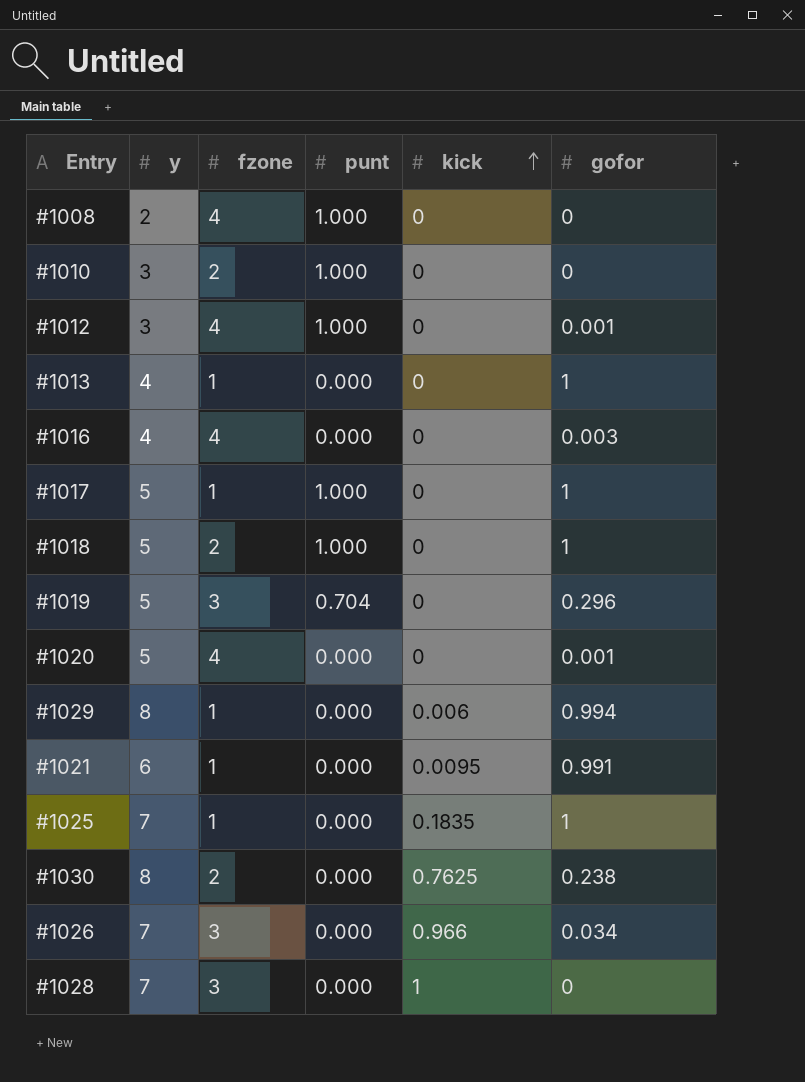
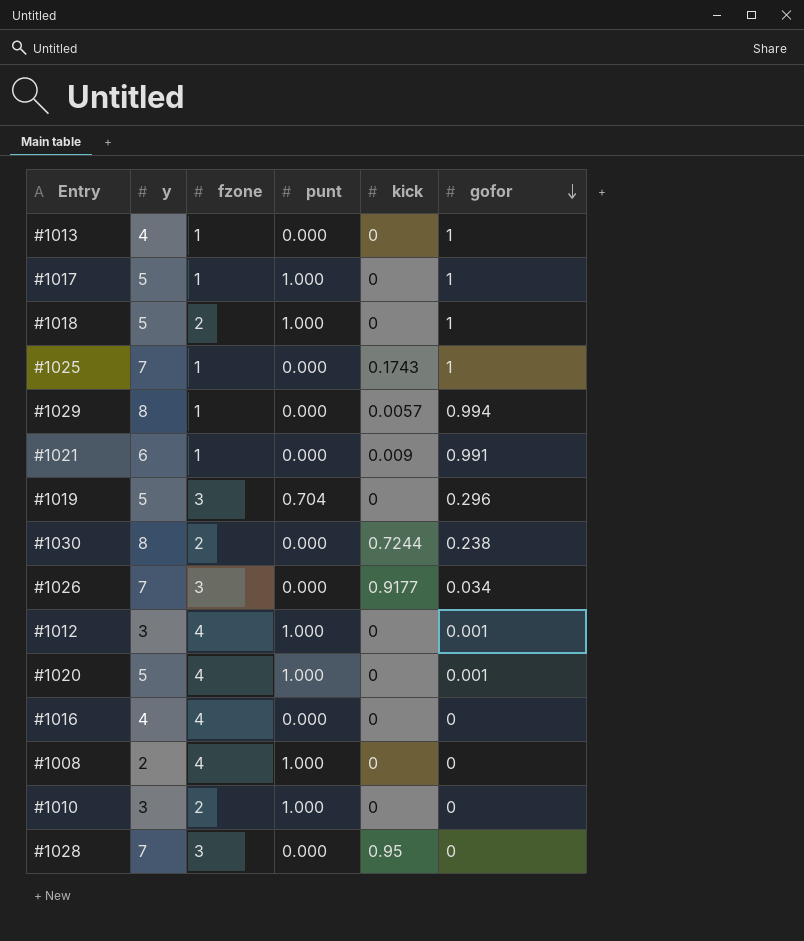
row order: kick ascending -> gofor descending
#1025 | kick: 0.1835 -> 0.1743
#1029 | kick: 0.006 -> 0.0057
#1021 | kick: 0.0095 -> 0.009
#1030 | kick: 0.7625 -> 0.7244
#1026 | kick: 0.966 -> 0.9177
#1020 | punt: 0.000 -> 1.000
#1016 | gofor: 0.003 -> 0
#1028 | kick: 1 -> 0.95

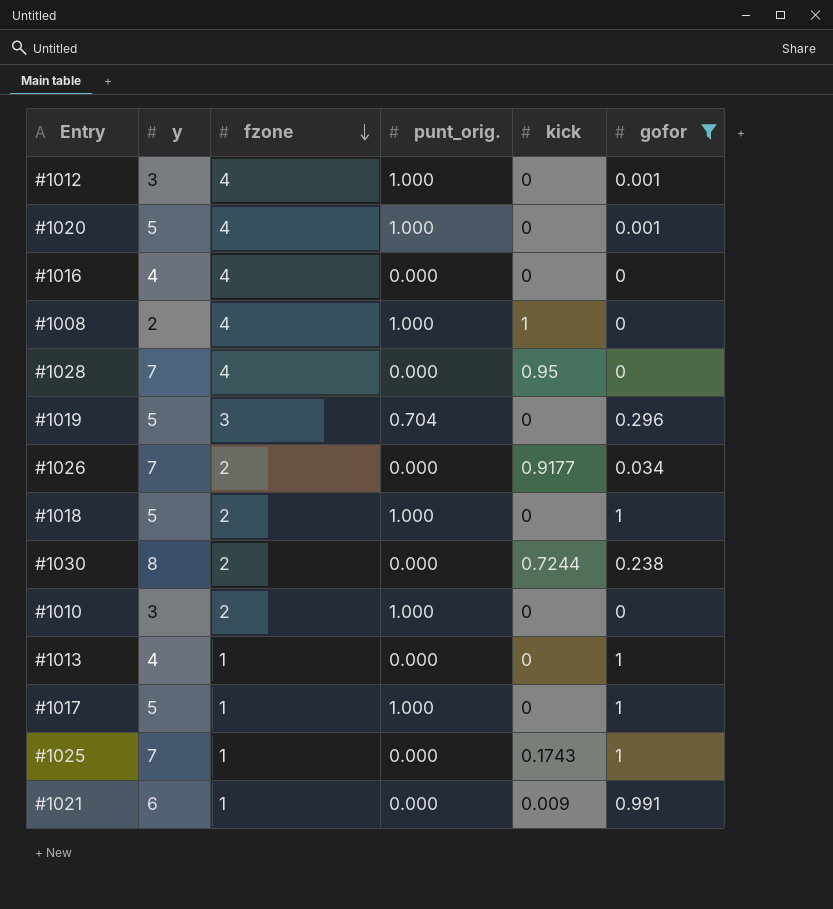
filter: none -> gofor != 0.994
row order: gofor descending -> fzone descending
column name: punt -> punt_orig.
#1008 | kick: 0 -> 1
#1028 | fzone: 3 -> 4
#1026 | fzone: 3 -> 2

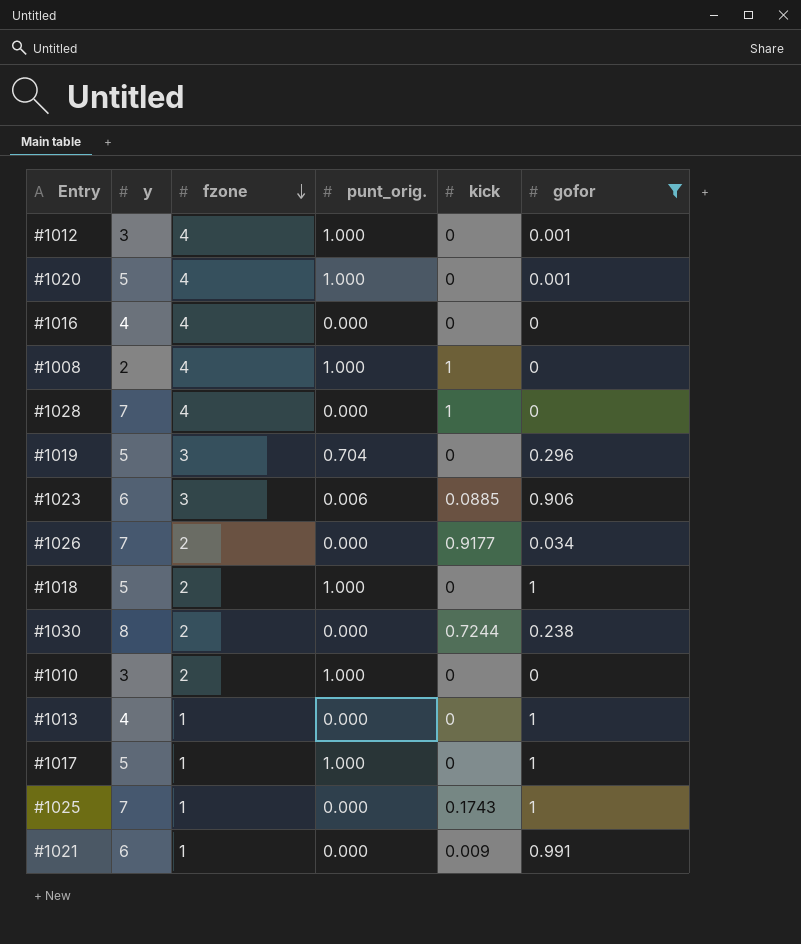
#1028 | kick: 0.95 -> 1
row #1023: none -> 6 | 3 | 0.006 | 0.0885 | 0.906

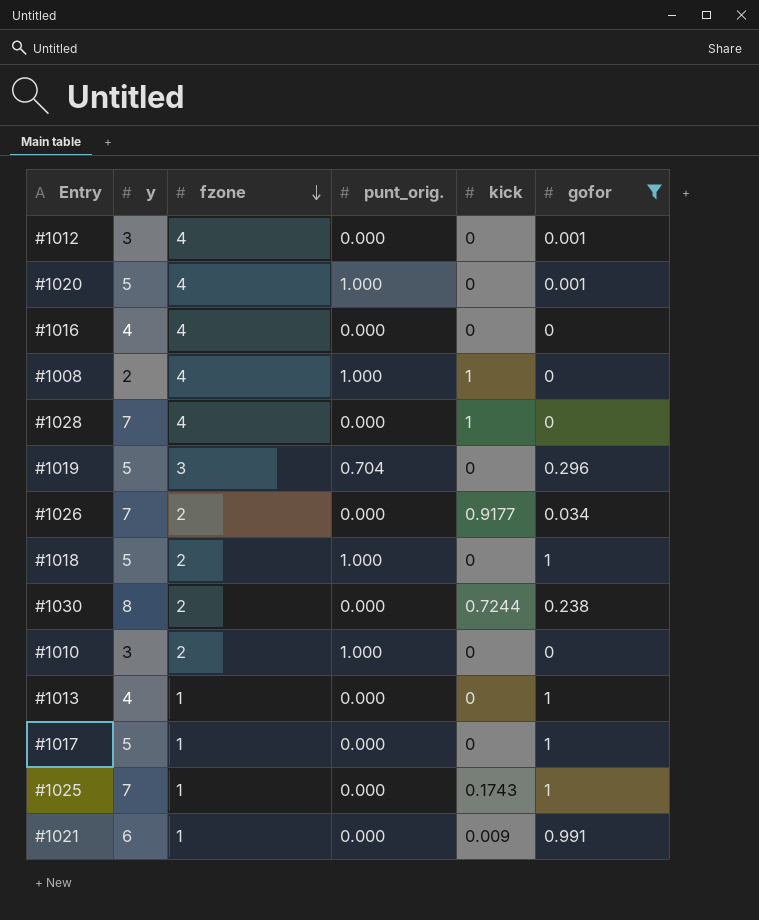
row #1023: 6 | 3 | 0.006 | 0.0885 | 0.906 -> none
#1012 | punt_orig.: 1.000 -> 0.000
#1017 | punt_orig.: 1.000 -> 0.000

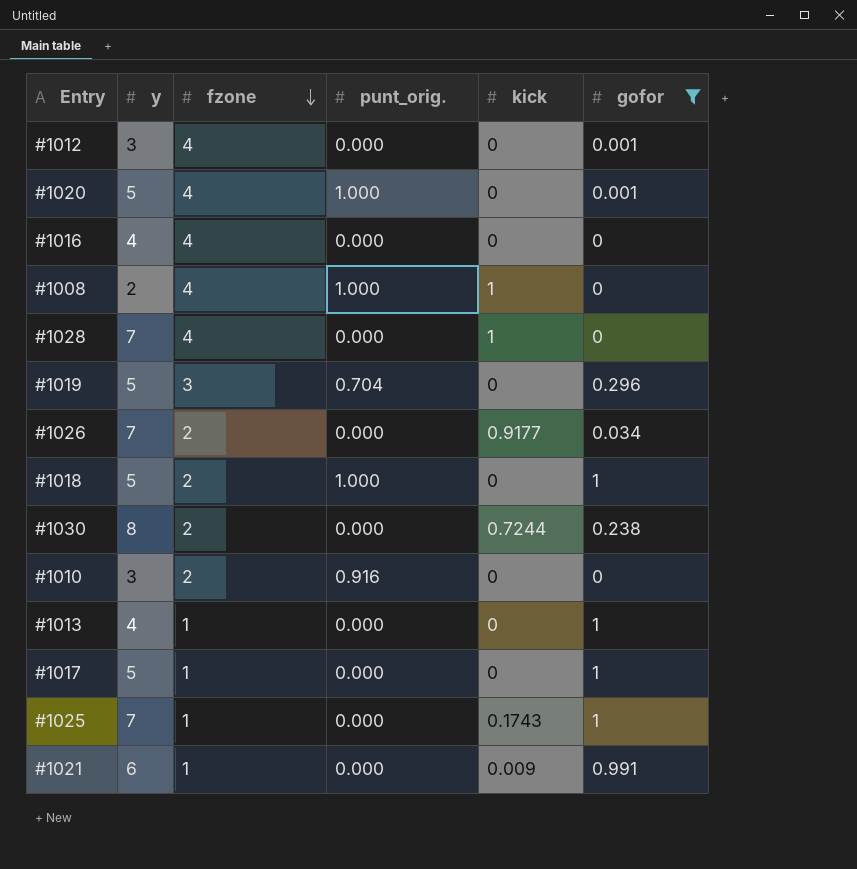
#1010 | punt_orig.: 1.000 -> 0.916

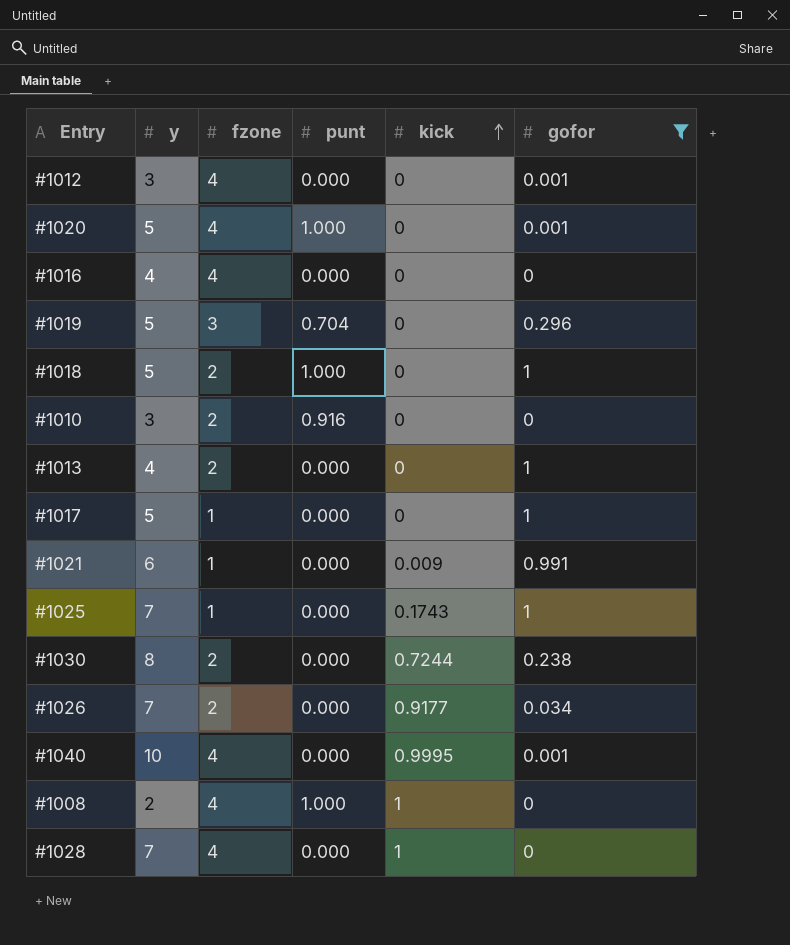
row order: fzone descending -> kick ascending
column name: punt_orig. -> punt
#1013 | fzone: 1 -> 2
row #1040: none -> 10 | 4 | 0.000 | 0.9995 | 0.001

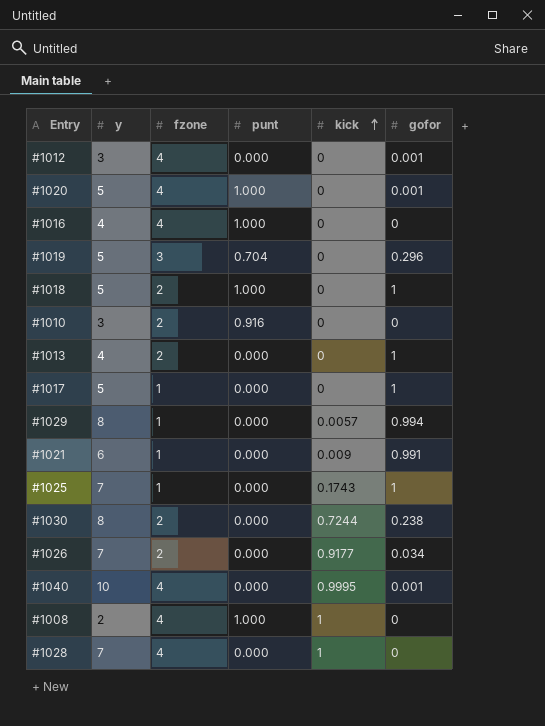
filter: gofor != 0.994 -> none
#1016 | punt: 0.000 -> 1.000

